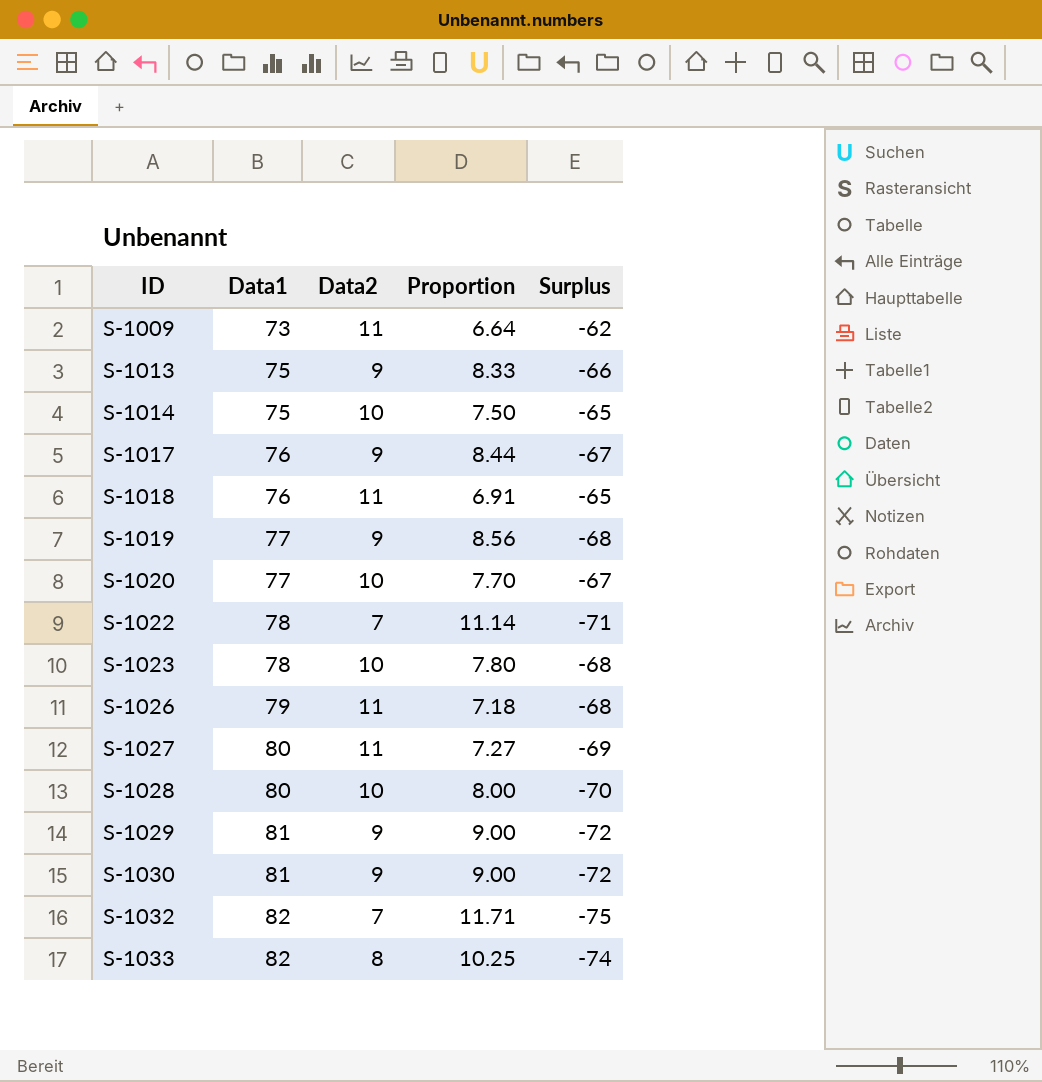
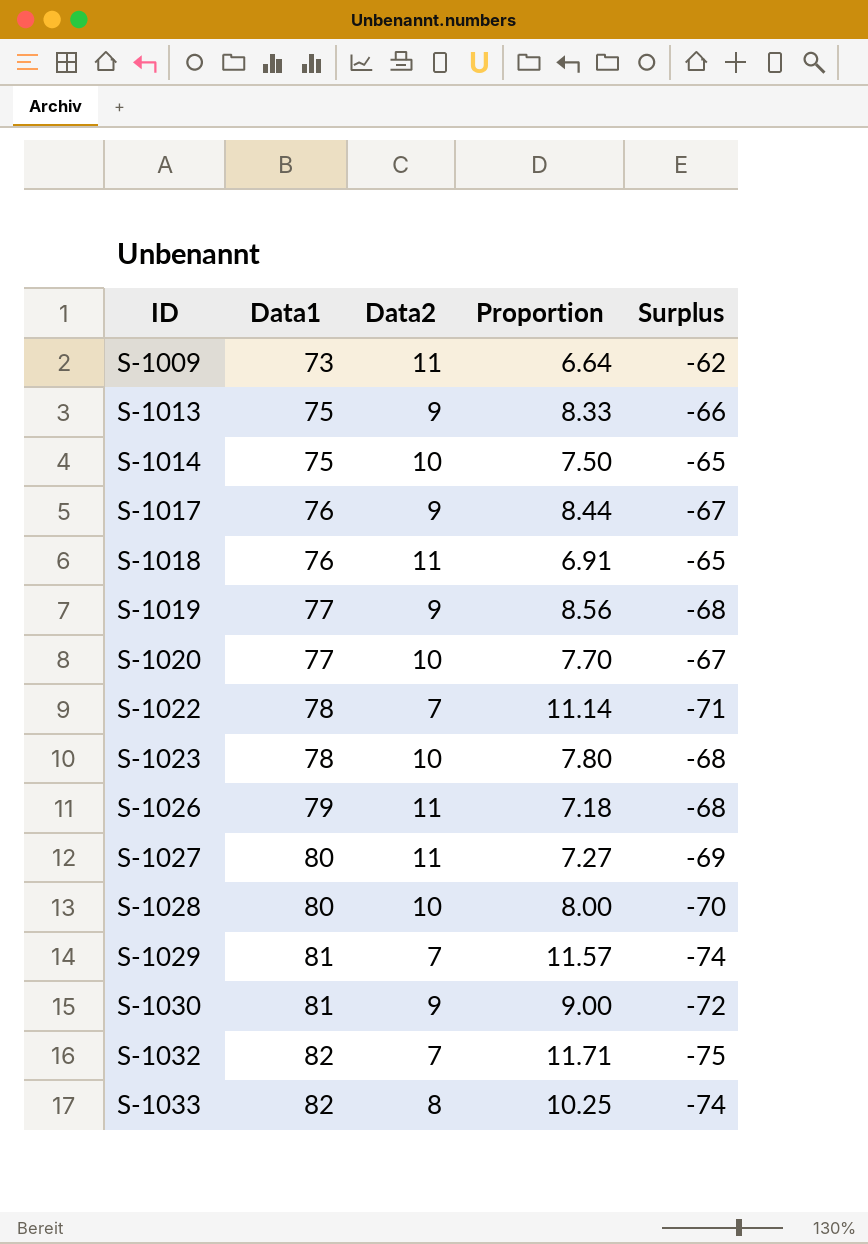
S-1029 | Data2: 9 -> 7
S-1029 | Proportion: 9.00 -> 11.57
S-1029 | Surplus: -72 -> -74

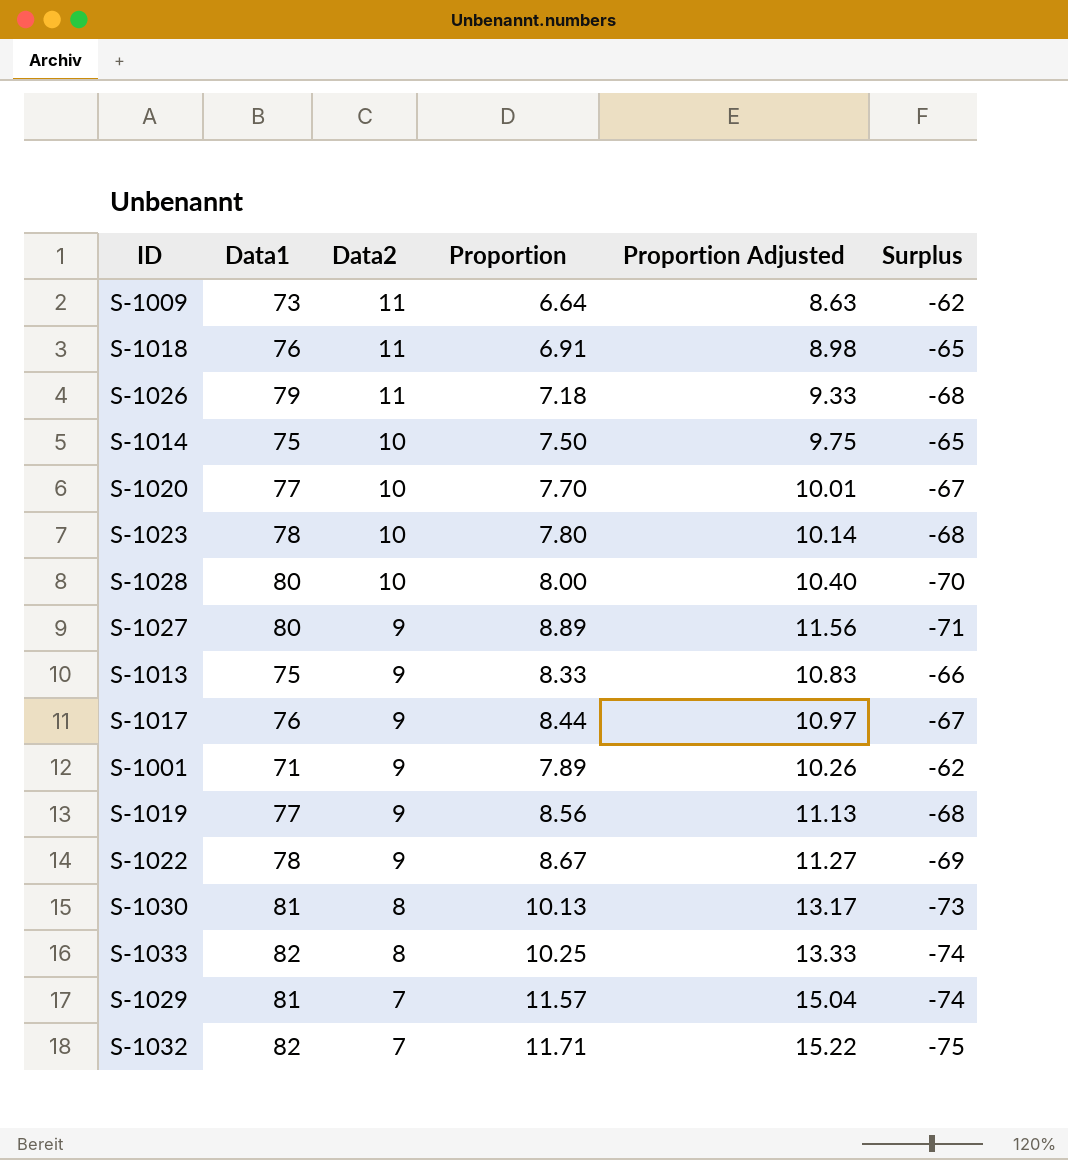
row order: ID ascending -> Data2 descending
column Proportion Adjusted | formula: none -> [Proportion] * 1.3
S-1027 | Data2: 11 -> 9
S-1027 | Proportion: 7.27 -> 8.89
S-1027 | Surplus: -69 -> -71
row S-1001: none -> 71 | 9 | 7.89 | 10.26 | -62
S-1022 | Data2: 7 -> 9
S-1022 | Proportion: 11.14 -> 8.67
S-1022 | Surplus: -71 -> -69
S-1030 | Data2: 9 -> 8
S-1030 | Proportion: 9.00 -> 10.13
S-1030 | Surplus: -72 -> -73

